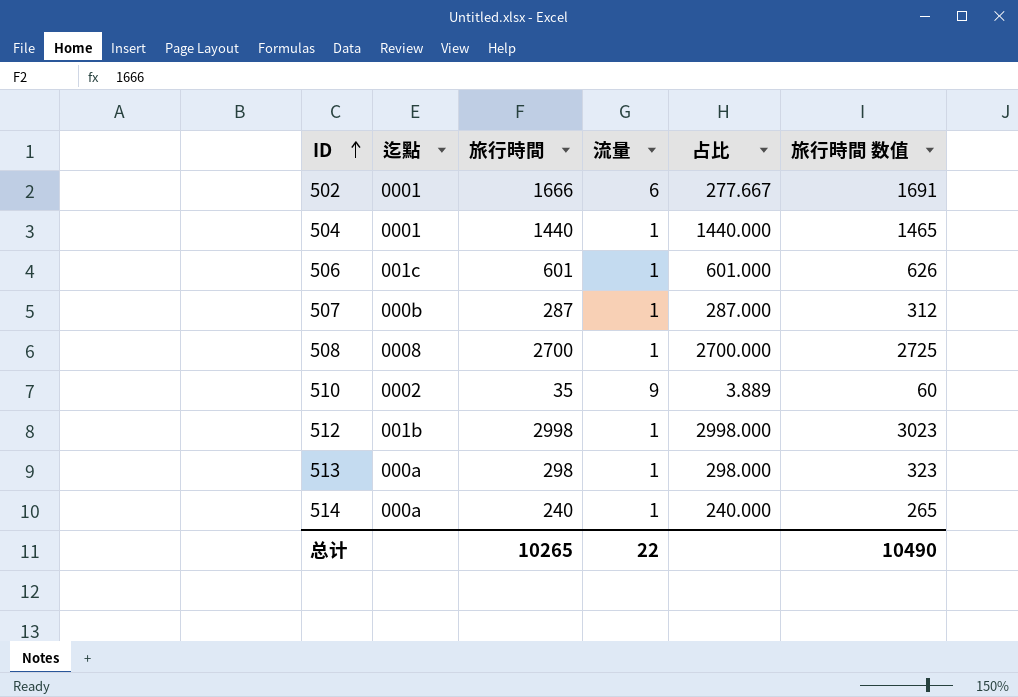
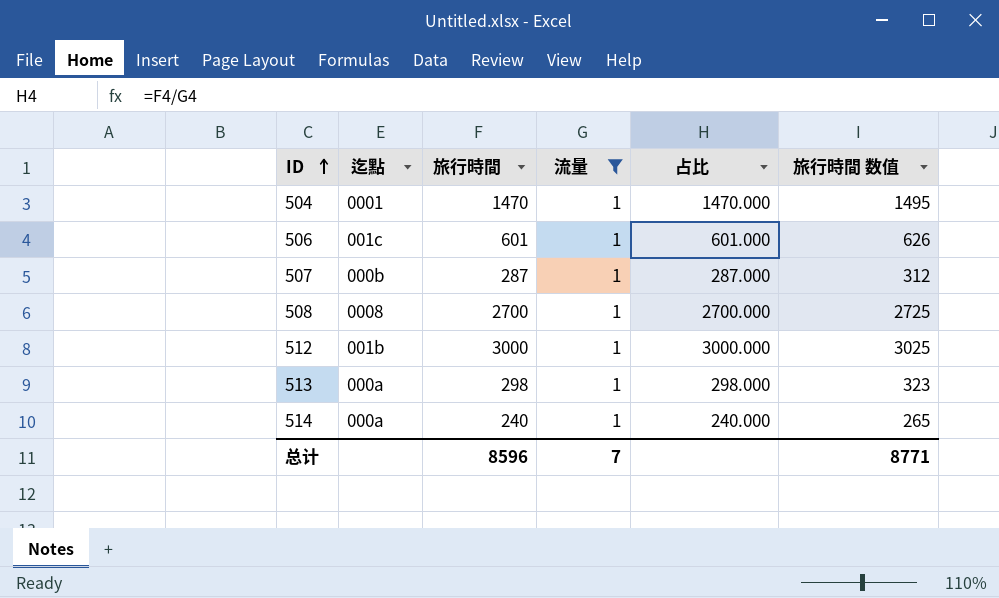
filter: none -> 流量 = 1
504 | 旅行時間: 1440 -> 1470
504 | 占比: 1440.000 -> 1470.000
504 | 旅行時間 数值: 1465 -> 1495
512 | 旅行時間: 2998 -> 3000
512 | 占比: 2998.000 -> 3000.000
512 | 旅行時間 数值: 3023 -> 3025
总计 | 旅行時間: 10265 -> 8596
总计 | 流量: 22 -> 7
总计 | 旅行時間 数值: 10490 -> 8771

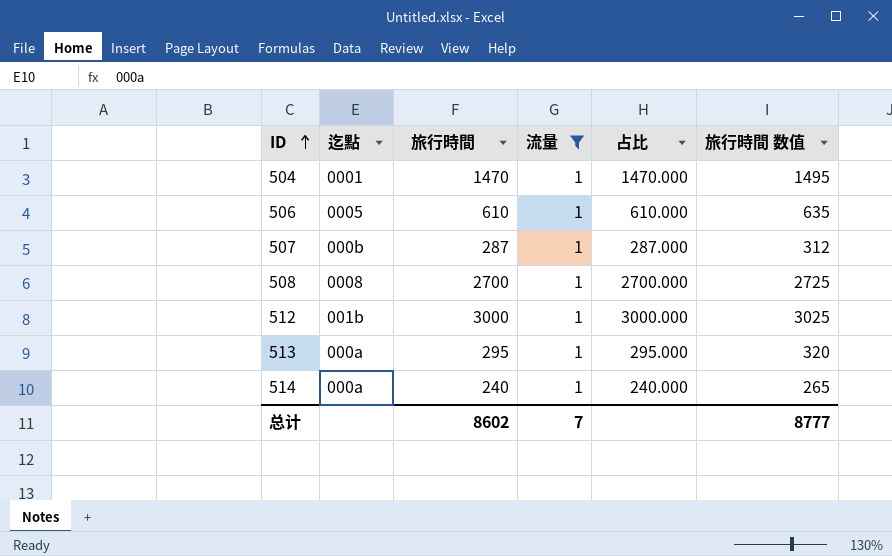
506 | 迄點: 001c -> 0005
506 | 旅行時間: 601 -> 610
506 | 占比: 601.000 -> 610.000
506 | 旅行時間 数值: 626 -> 635
513 | 旅行時間: 298 -> 295
513 | 占比: 298.000 -> 295.000
513 | 旅行時間 数值: 323 -> 320
总计 | 旅行時間: 8596 -> 8602
总计 | 旅行時間 数值: 8771 -> 8777

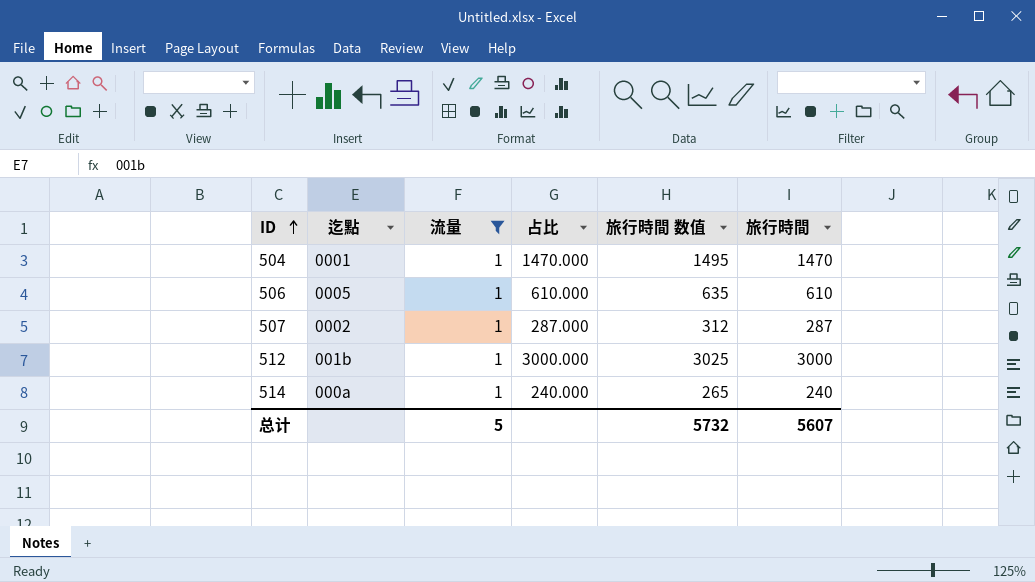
column 旅行時間 | position: 3 -> 6
row 508: 0008 | 2700 | 1 | 2700.000 | 2725 -> none
row 513: 000a | 295 | 1 | 295.000 | 320 -> none
507 | 迄點: 000b -> 0002
总计 | 流量: 7 -> 5
总计 | 旅行時間 数值: 8777 -> 5732
总计 | 旅行時間: 8602 -> 5607

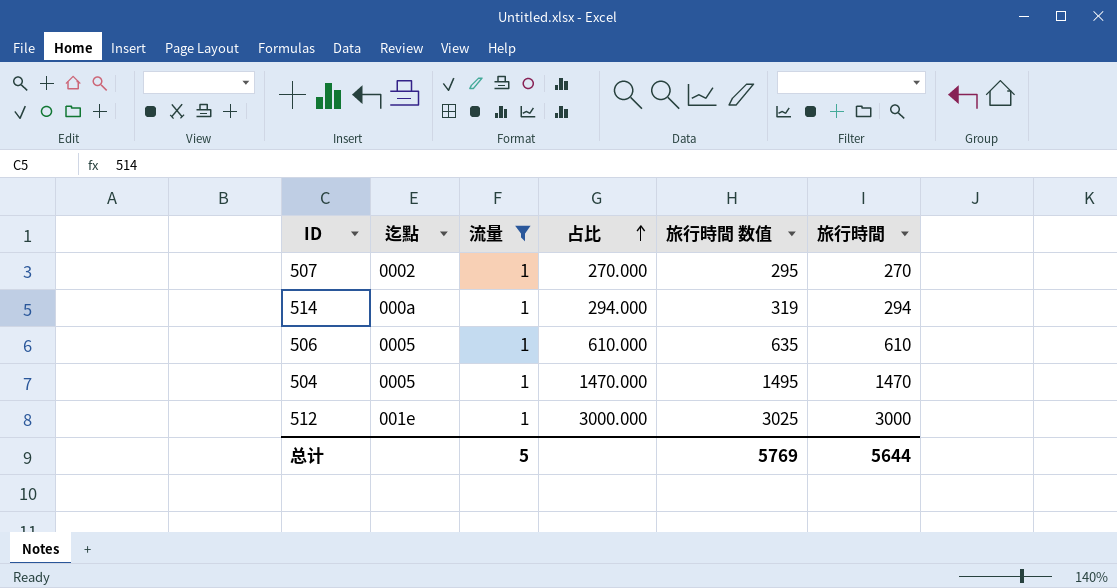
row order: ID ascending -> 占比 ascending
507 | 占比: 287.000 -> 270.000
507 | 旅行時間 数值: 312 -> 295
507 | 旅行時間: 287 -> 270
514 | 占比: 240.000 -> 294.000
514 | 旅行時間 数值: 265 -> 319
514 | 旅行時間: 240 -> 294
504 | 迄點: 0001 -> 0005
512 | 迄點: 001b -> 001e
总计 | 旅行時間 数值: 5732 -> 5769
总计 | 旅行時間: 5607 -> 5644

